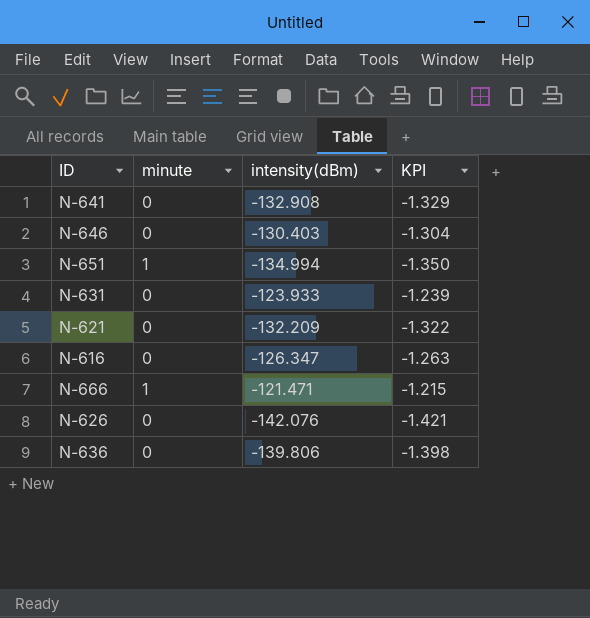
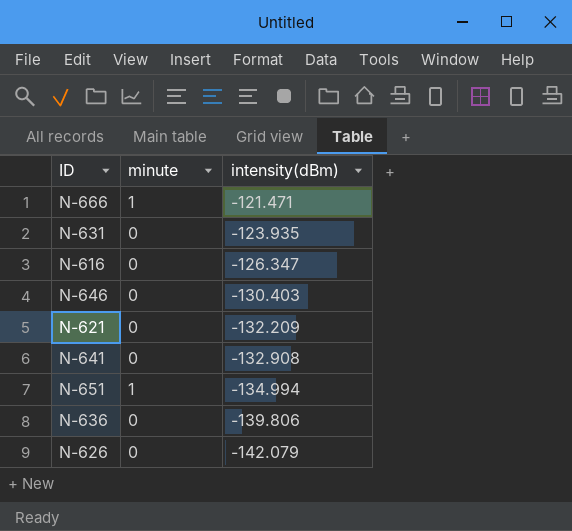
row order: none -> intensity(dBm) descending
column KPI | formula: [intensity(dBm)] * 0.01 -> none
N-631 | intensity(dBm): -123.933 -> -123.935
N-626 | intensity(dBm): -142.076 -> -142.079

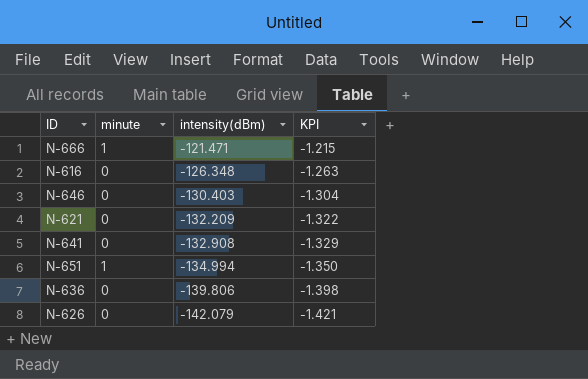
column KPI | formula: none -> [intensity(dBm)] * 0.01
row N-631: 0 | -123.935 -> none
N-616 | intensity(dBm): -126.347 -> -126.348

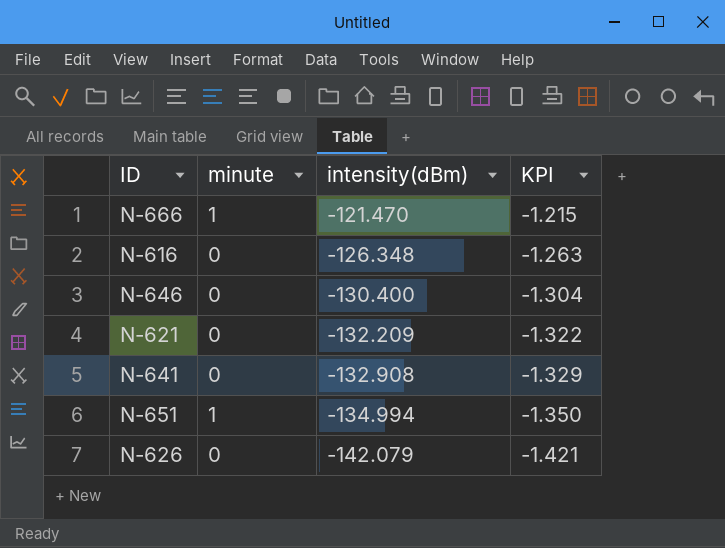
row N-636: 0 | -139.806 | -1.398 -> none
N-666 | intensity(dBm): -121.471 -> -121.470
N-646 | intensity(dBm): -130.403 -> -130.400

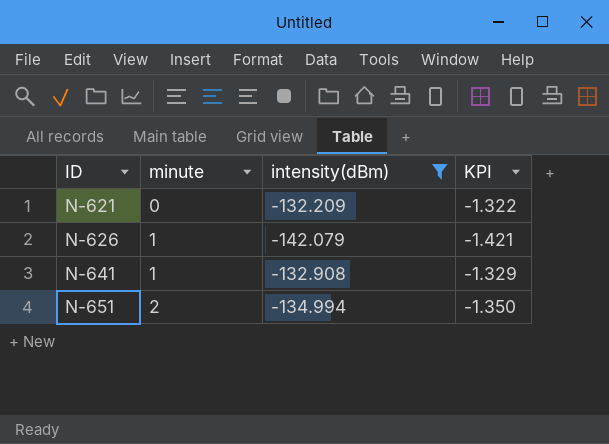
filter: none -> intensity(dBm) <= -132.209
row order: intensity(dBm) descending -> ID ascending
N-626 | minute: 0 -> 1
N-641 | minute: 0 -> 1
N-651 | minute: 1 -> 2

